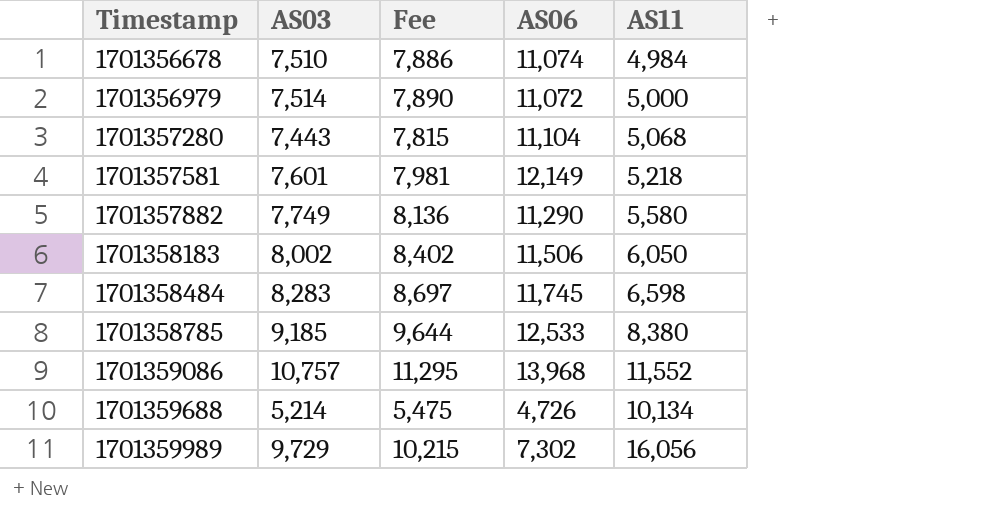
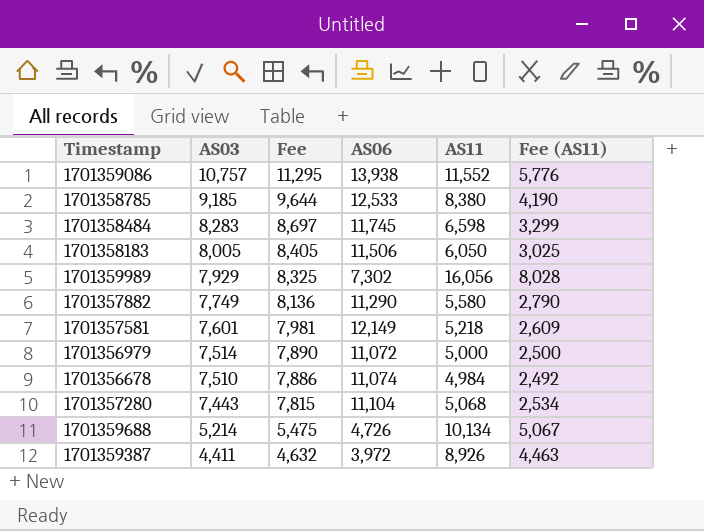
row order: Timestamp ascending -> AS03 descending
column Fee (AS11) | formula: none -> [AS11] * 0.5
1701359086 | AS06: 13,968 -> 13,938
1701358183 | AS03: 8,002 -> 8,005
1701358183 | Fee: 8,402 -> 8,405
1701359989 | AS03: 9,729 -> 7,929
1701359989 | Fee: 10,215 -> 8,325
row 1701359387: none -> 4,411 | 4,632 | 3,972 | 8,926 | 4,463

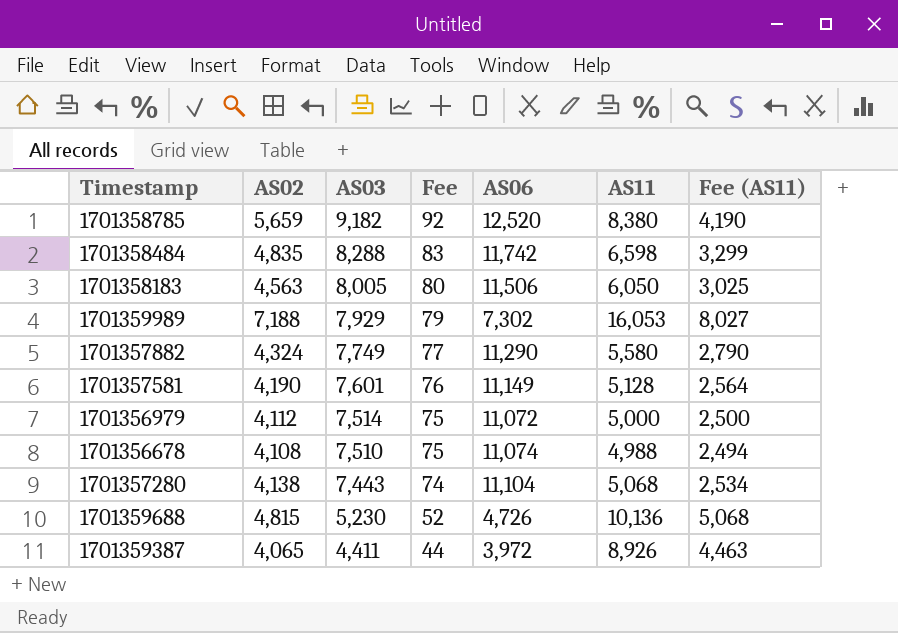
column AS02 | position: none -> 2
column Fee | formula: [AS03] * 1.05 -> [AS03] * 0.01
row 1701359086: 10,757 | 11,295 | 13,938 | 11,552 | 5,776 -> none
1701358785 | AS03: 9,185 -> 9,182
1701358785 | AS06: 12,533 -> 12,520
1701358484 | AS03: 8,283 -> 8,288
1701358484 | AS06: 11,745 -> 11,742
1701359989 | AS11: 16,056 -> 16,053
1701359989 | Fee (AS11): 8,028 -> 8,027
1701357581 | AS06: 12,149 -> 11,149
1701357581 | AS11: 5,218 -> 5,128
1701357581 | Fee (AS11): 2,609 -> 2,564
1701356678 | AS11: 4,984 -> 4,988
1701356678 | Fee (AS11): 2,492 -> 2,494
1701359688 | AS03: 5,214 -> 5,230
1701359688 | AS11: 10,134 -> 10,136
1701359688 | Fee (AS11): 5,067 -> 5,068

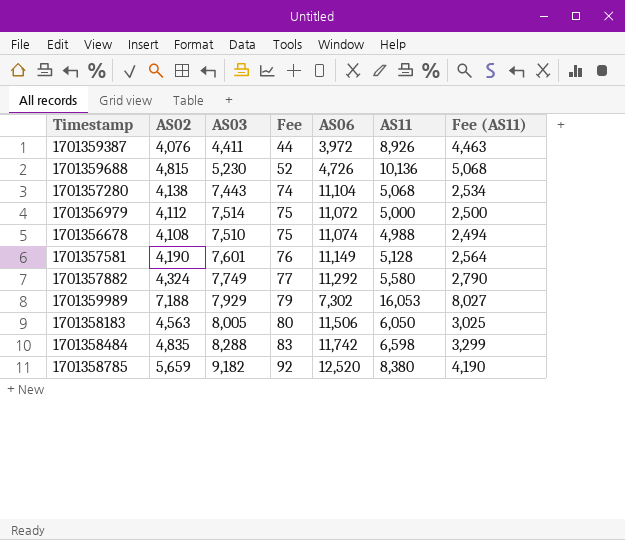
row order: AS03 descending -> Fee ascending
1701359387 | AS02: 4,065 -> 4,076
1701357882 | AS06: 11,290 -> 11,292

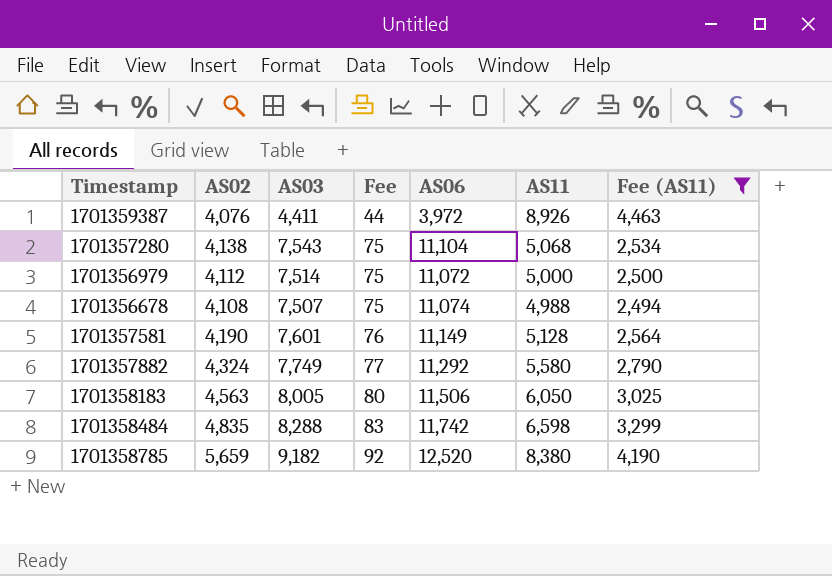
filter: none -> Fee (AS11) <= 4,463
1701357280 | AS03: 7,443 -> 7,543
1701357280 | Fee: 74 -> 75
1701356678 | AS03: 7,510 -> 7,507

